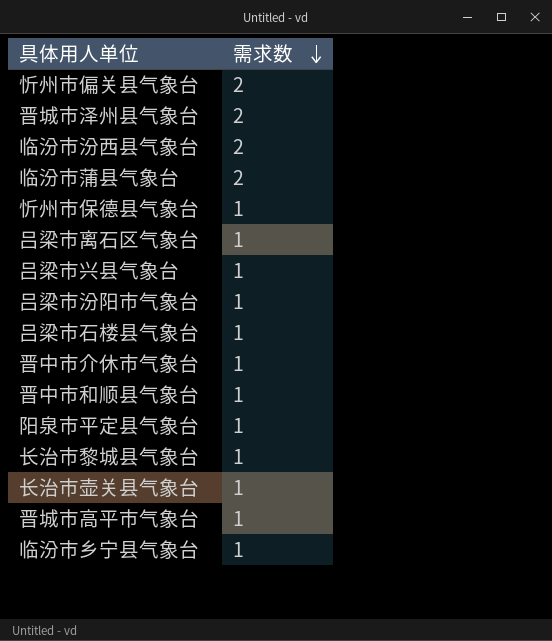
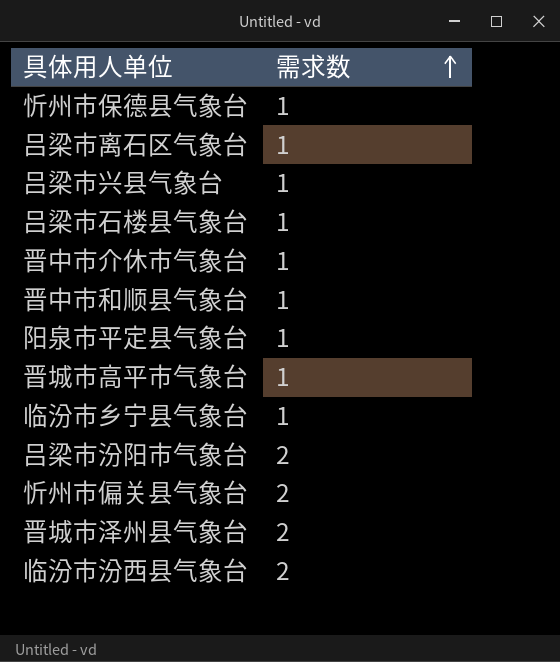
row order: 需求数 descending -> 需求数 ascending
row 临汾市蒲县气象台: 2 -> none
row 长治市黎城县气象台: 1 -> none
row 长治市壶关县气象台: 1 -> none
吕梁市汾阳市气象台 | 需求数: 1 -> 2

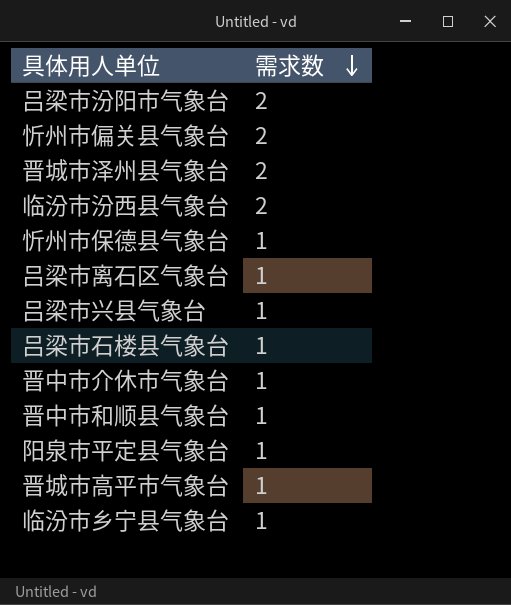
row order: 需求数 ascending -> 需求数 descending

